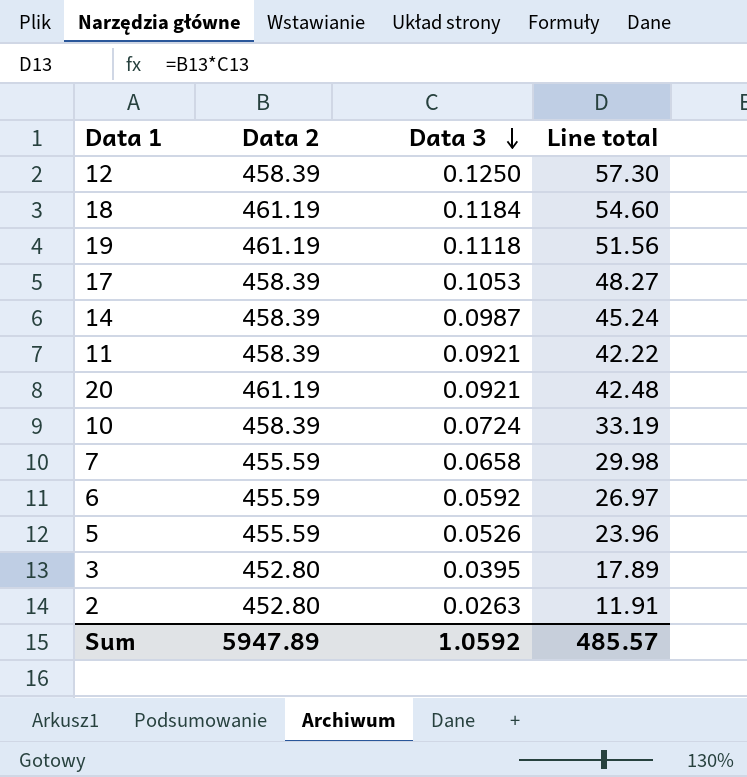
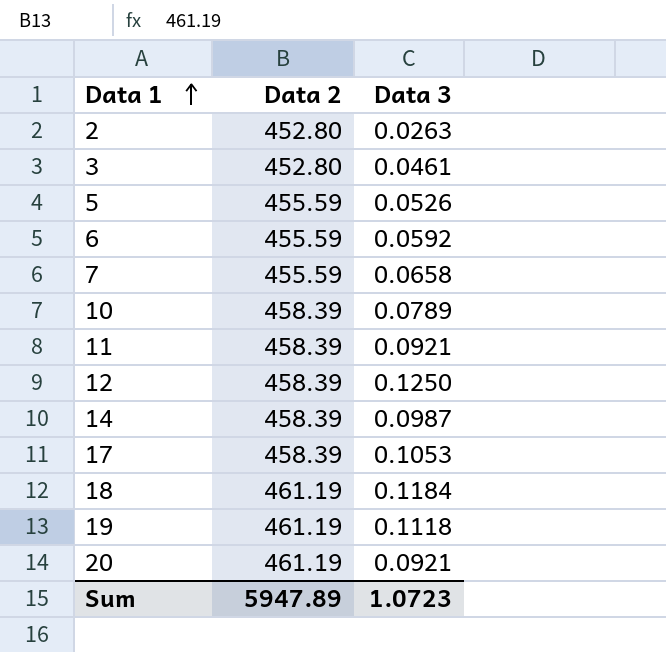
row order: Data 3 descending -> Data 1 ascending
column Line total | formula: [Data 2] * [Data 3] -> none
3 | Data 3: 0.0395 -> 0.0461
10 | Data 3: 0.0724 -> 0.0789
Sum | Data 3: 1.0592 -> 1.0723

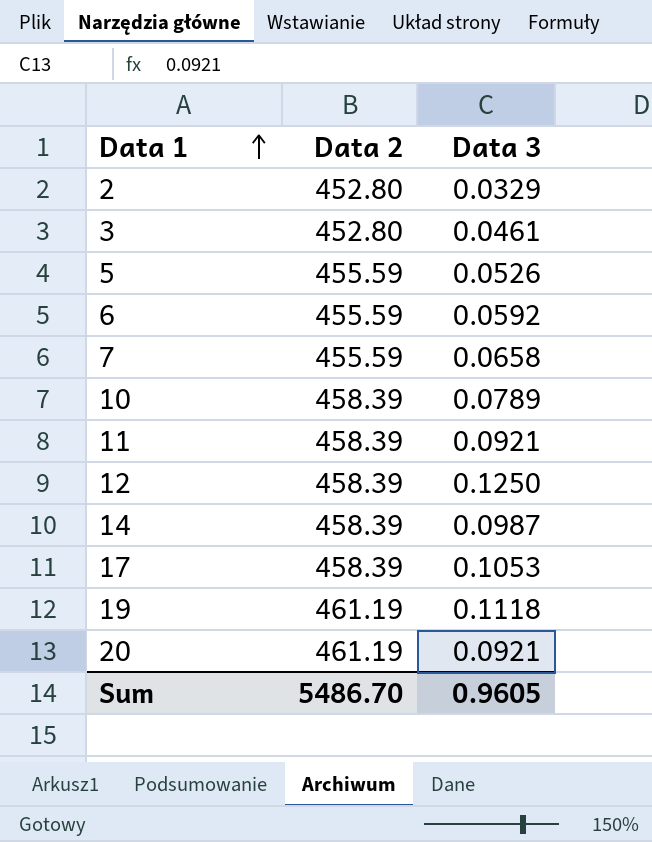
row 18: 461.19 | 0.1184 -> none
2 | Data 3: 0.0263 -> 0.0329
Sum | Data 2: 5947.89 -> 5486.70
Sum | Data 3: 1.0723 -> 0.9605

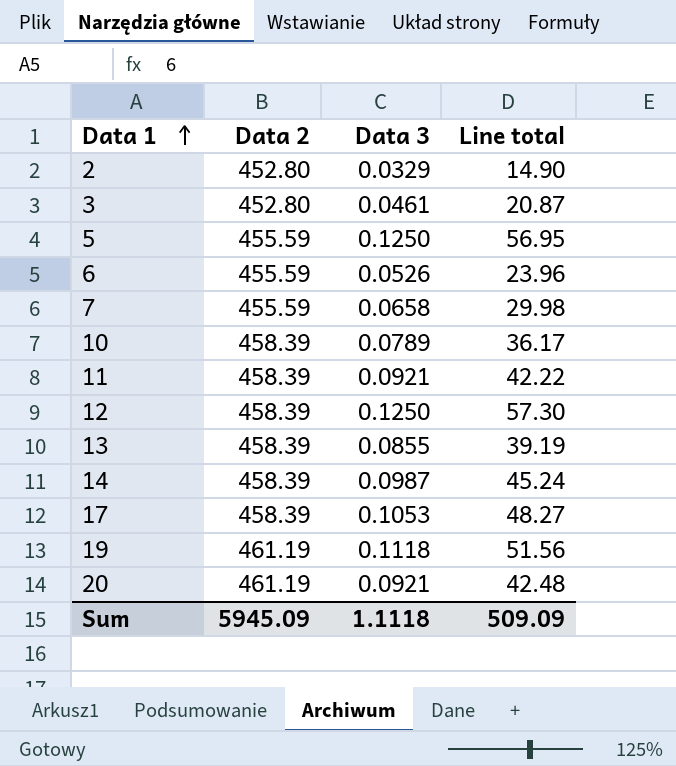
column Line total | formula: none -> [Data 2] * [Data 3]
5 | Data 3: 0.0526 -> 0.1250
6 | Data 3: 0.0592 -> 0.0526
row 13: none -> 458.39 | 0.0855 | 39.19
Sum | Data 2: 5486.70 -> 5945.09
Sum | Data 3: 0.9605 -> 1.1118

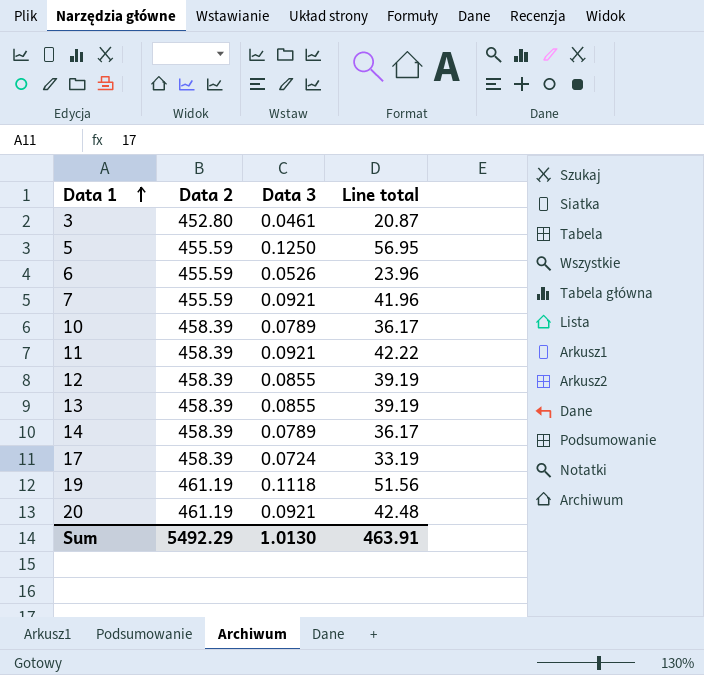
row 2: 452.80 | 0.0329 | 14.90 -> none
7 | Data 3: 0.0658 -> 0.0921
7 | Line total: 29.98 -> 41.96
12 | Data 3: 0.1250 -> 0.0855
12 | Line total: 57.30 -> 39.19
14 | Data 3: 0.0987 -> 0.0789
14 | Line total: 45.24 -> 36.17
17 | Data 3: 0.1053 -> 0.0724
17 | Line total: 48.27 -> 33.19
Sum | Data 2: 5945.09 -> 5492.29
Sum | Data 3: 1.1118 -> 1.0130
Sum | Line total: 509.09 -> 463.91

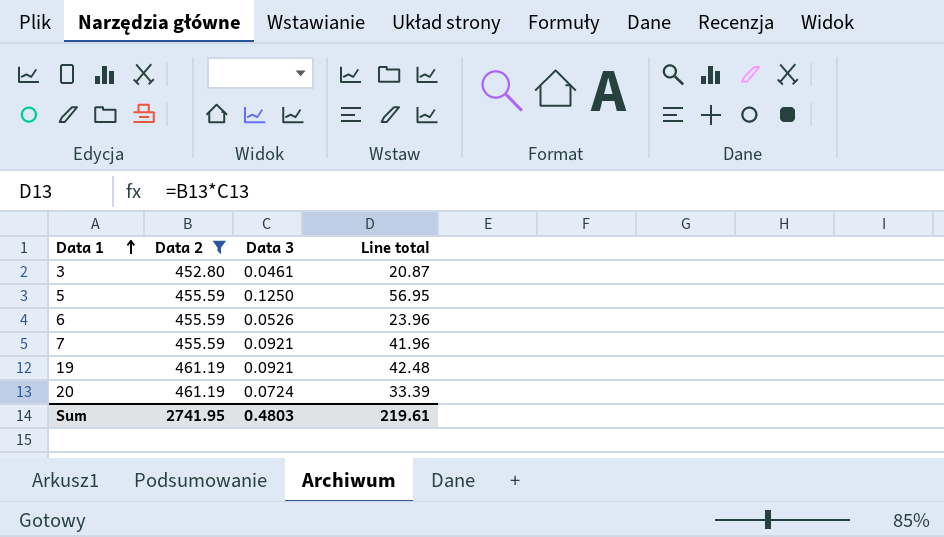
filter: none -> Data 2 != 458.39
19 | Data 3: 0.1118 -> 0.0921
19 | Line total: 51.56 -> 42.48
20 | Data 3: 0.0921 -> 0.0724
20 | Line total: 42.48 -> 33.39
Sum | Data 2: 5492.29 -> 2741.95
Sum | Data 3: 1.0130 -> 0.4803
Sum | Line total: 463.91 -> 219.61

